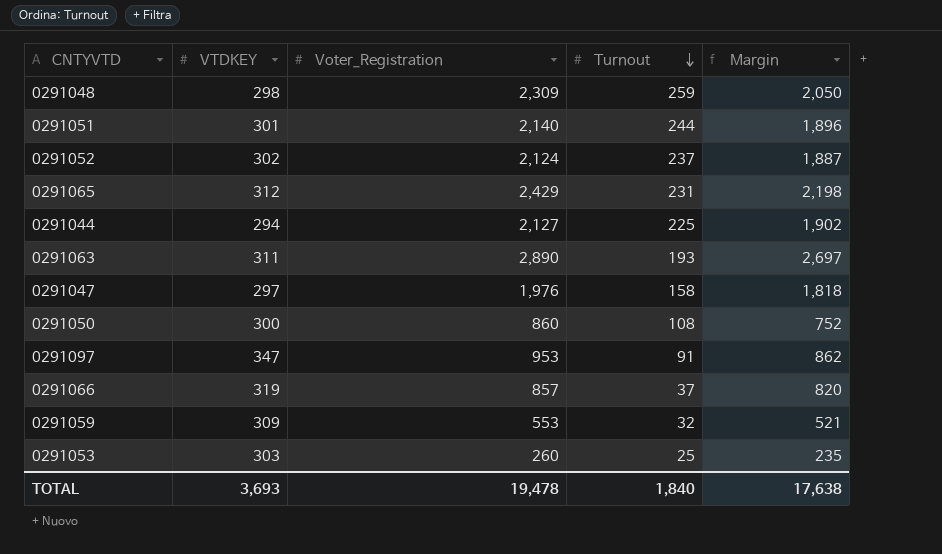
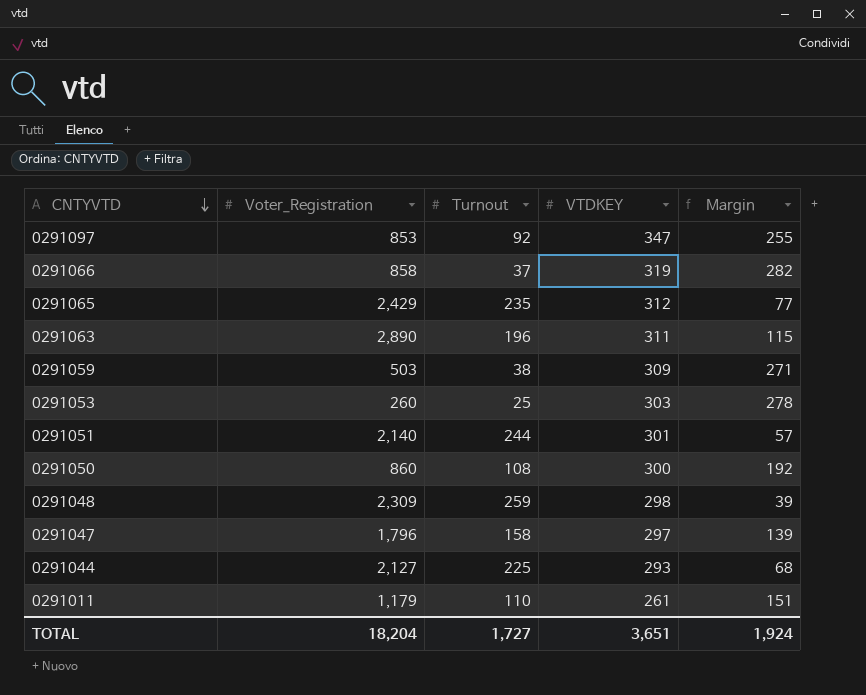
row order: Turnout descending -> CNTYVTD descending
column VTDKEY | position: 2 -> 4
column Margin | formula: [Voter_Registration] - [Turnout] -> [VTDKEY] - [Turnout]
row 0291052: 302 | 2,124 | 237 | 1,887 -> none
0291097 | Voter_Registration: 953 -> 853
0291097 | Turnout: 91 -> 92
0291066 | Voter_Registration: 857 -> 858
0291065 | Turnout: 231 -> 235
0291063 | Turnout: 193 -> 196
0291059 | Voter_Registration: 553 -> 503
0291059 | Turnout: 32 -> 38
0291047 | Voter_Registration: 1,976 -> 1,796
0291044 | VTDKEY: 294 -> 293
row 0291011: none -> 1,179 | 110 | 261 | 151
TOTAL | Voter_Registration: 19,478 -> 18,204
TOTAL | Turnout: 1,840 -> 1,727
TOTAL | VTDKEY: 3,693 -> 3,651
TOTAL | Margin: 17,638 -> 1,924

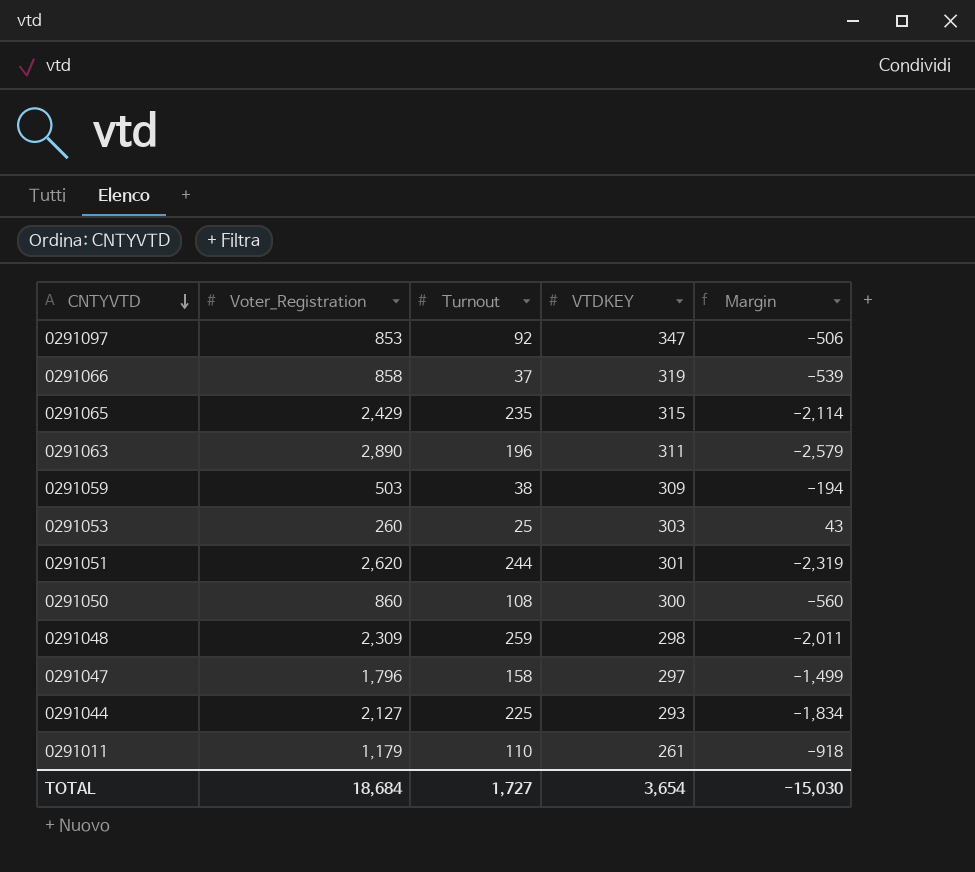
column Margin | formula: [VTDKEY] - [Turnout] -> [VTDKEY] - [Voter_Registration]
0291065 | VTDKEY: 312 -> 315
0291051 | Voter_Registration: 2,140 -> 2,620
TOTAL | Voter_Registration: 18,204 -> 18,684
TOTAL | VTDKEY: 3,651 -> 3,654
TOTAL | Margin: 1,924 -> -15,030

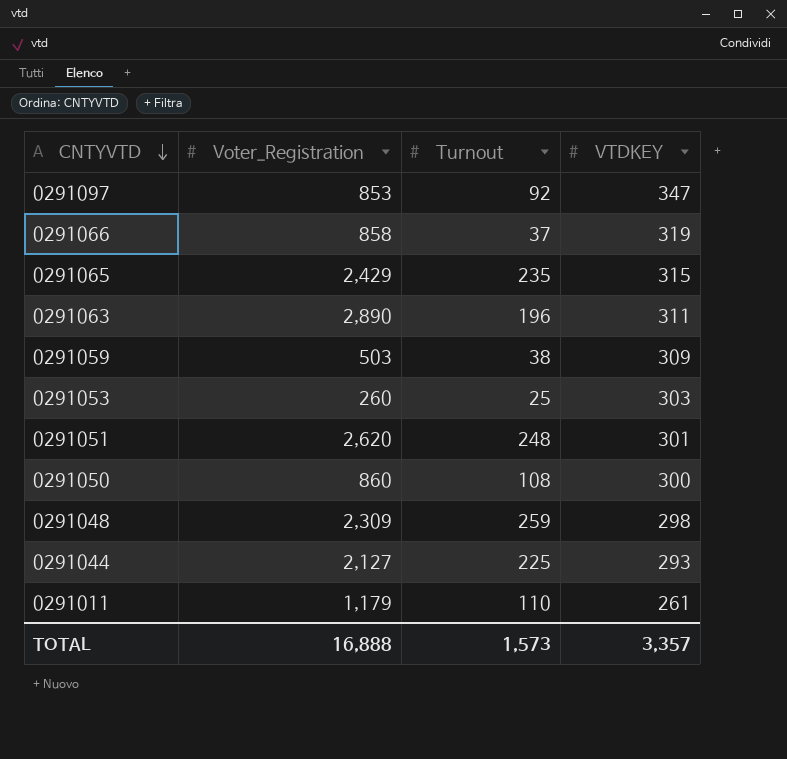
column Margin | formula: [VTDKEY] - [Voter_Registration] -> none
row 0291047: 1,796 | 158 | 297 | -1,499 -> none
0291051 | Turnout: 244 -> 248
TOTAL | Voter_Registration: 18,684 -> 16,888
TOTAL | Turnout: 1,727 -> 1,573
TOTAL | VTDKEY: 3,654 -> 3,357

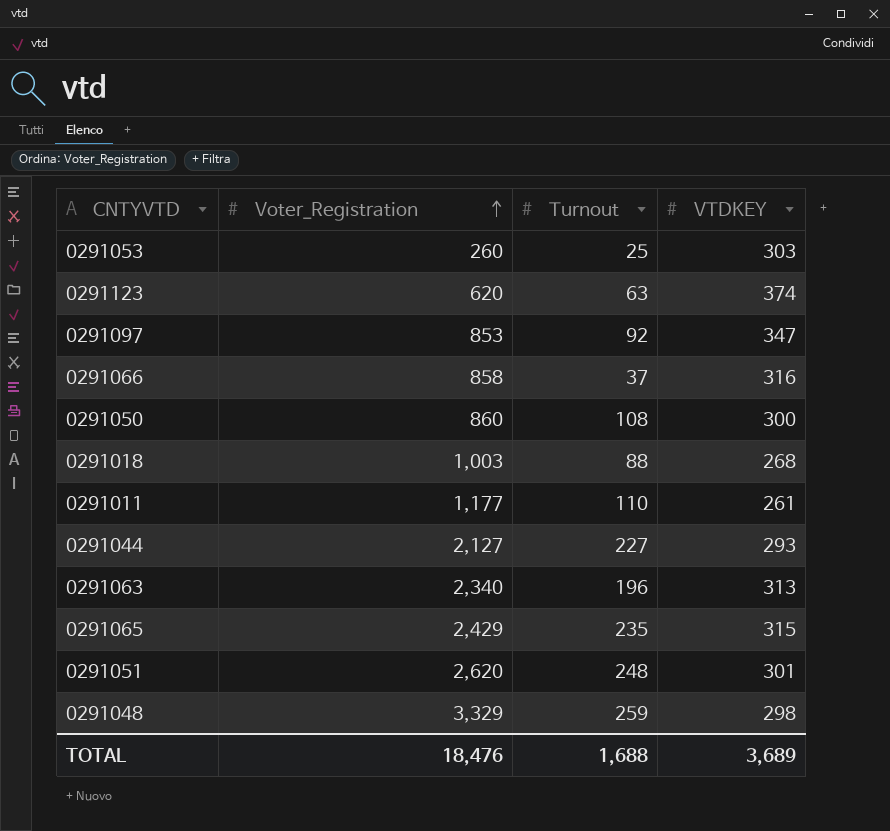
row order: CNTYVTD descending -> Voter_Registration ascending
row 0291059: 503 | 38 | 309 -> none
row 0291123: none -> 620 | 63 | 374
0291066 | VTDKEY: 319 -> 316
row 0291018: none -> 1,003 | 88 | 268
0291011 | Voter_Registration: 1,179 -> 1,177
0291044 | Turnout: 225 -> 227
0291063 | Voter_Registration: 2,890 -> 2,340
0291063 | VTDKEY: 311 -> 313
0291048 | Voter_Registration: 2,309 -> 3,329
TOTAL | Voter_Registration: 16,888 -> 18,476
TOTAL | Turnout: 1,573 -> 1,688
TOTAL | VTDKEY: 3,357 -> 3,689

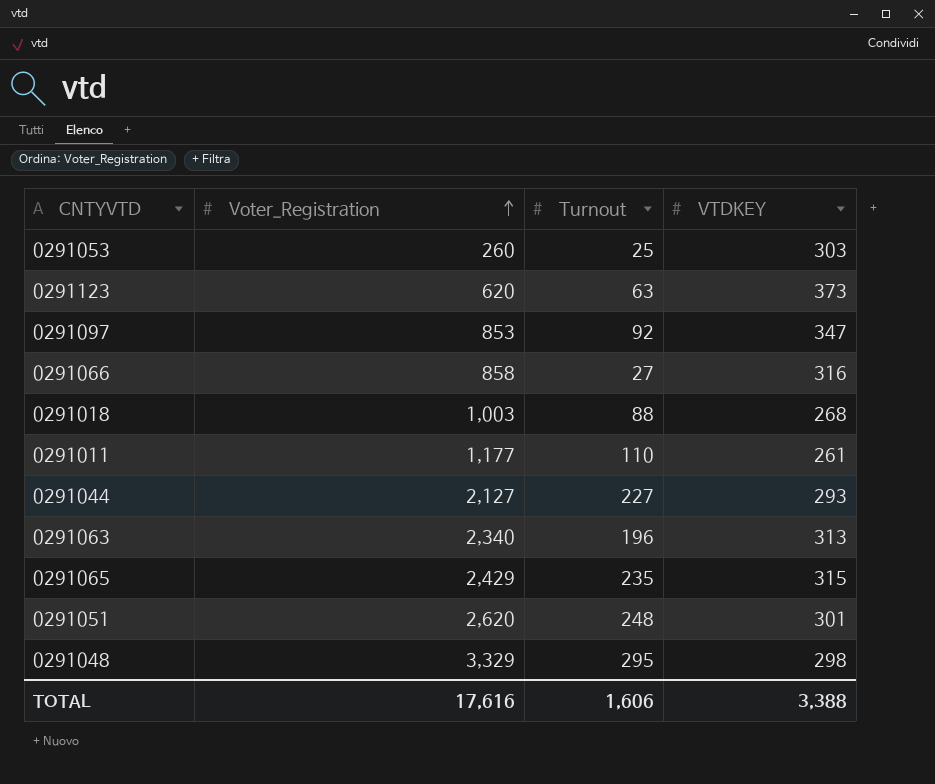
row 0291050: 860 | 108 | 300 -> none
0291123 | VTDKEY: 374 -> 373
0291066 | Turnout: 37 -> 27
0291048 | Turnout: 259 -> 295
TOTAL | Voter_Registration: 18,476 -> 17,616
TOTAL | Turnout: 1,688 -> 1,606
TOTAL | VTDKEY: 3,689 -> 3,388

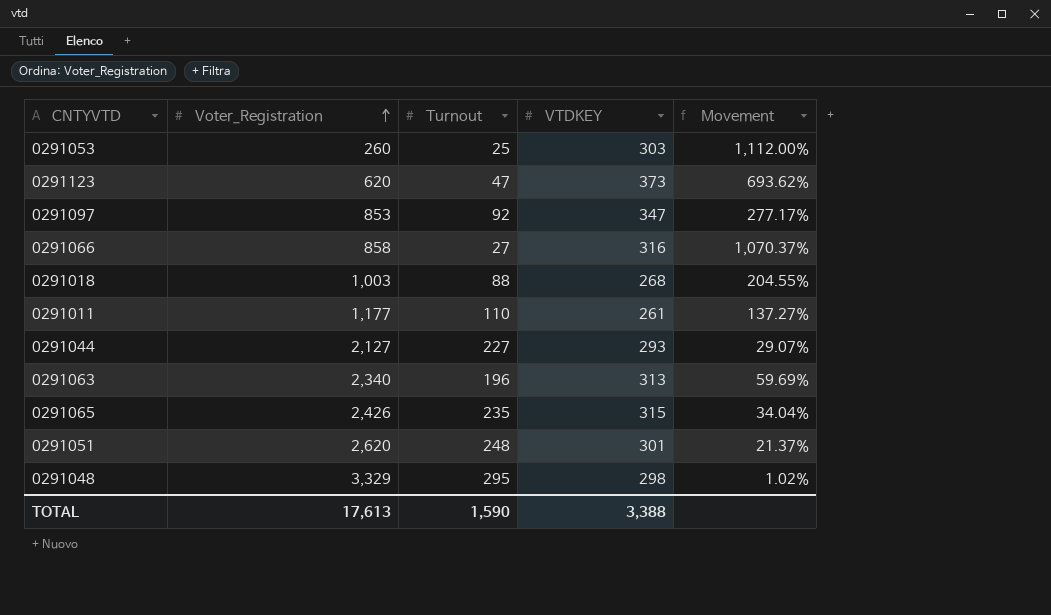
column Movement | formula: none -> ([VTDKEY] - [Turnout]) / [Turnout]
0291123 | Turnout: 63 -> 47
0291065 | Voter_Registration: 2,429 -> 2,426
TOTAL | Voter_Registration: 17,616 -> 17,613
TOTAL | Turnout: 1,606 -> 1,590

